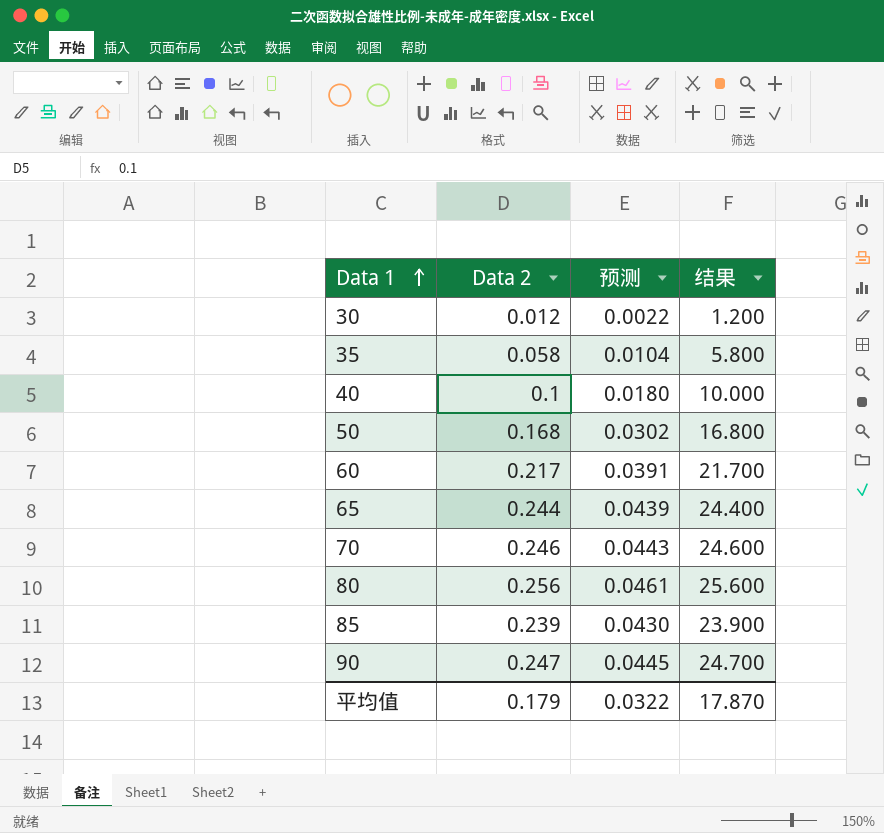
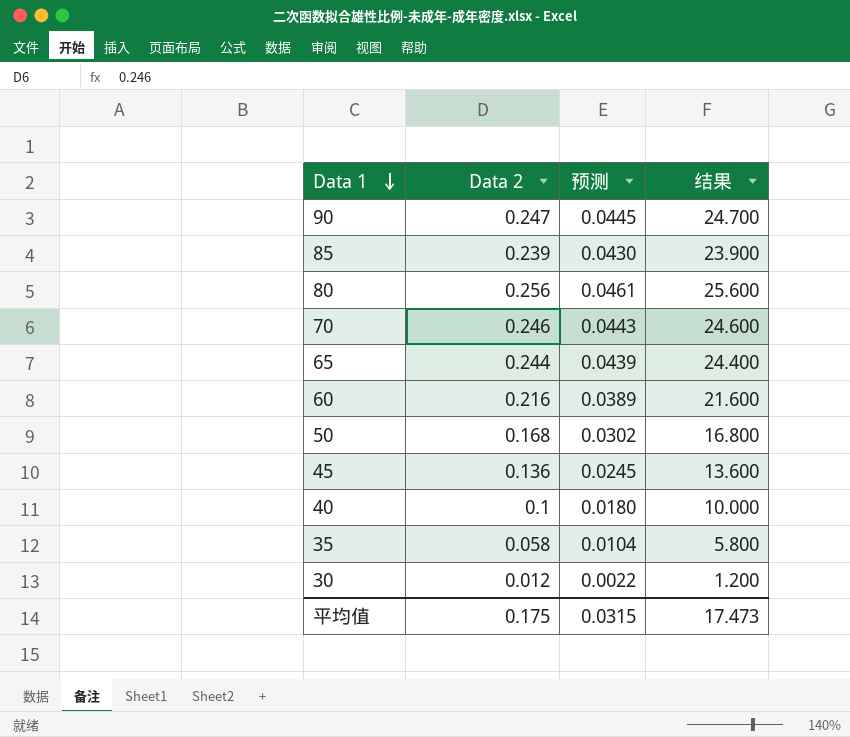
row order: Data 1 ascending -> Data 1 descending
60 | Data 2: 0.217 -> 0.216
60 | 预测: 0.0391 -> 0.0389
60 | 结果: 21.700 -> 21.600
row 45: none -> 0.136 | 0.0245 | 13.600
平均值 | Data 2: 0.179 -> 0.175
平均值 | 预测: 0.0322 -> 0.0315
平均值 | 结果: 17.870 -> 17.473

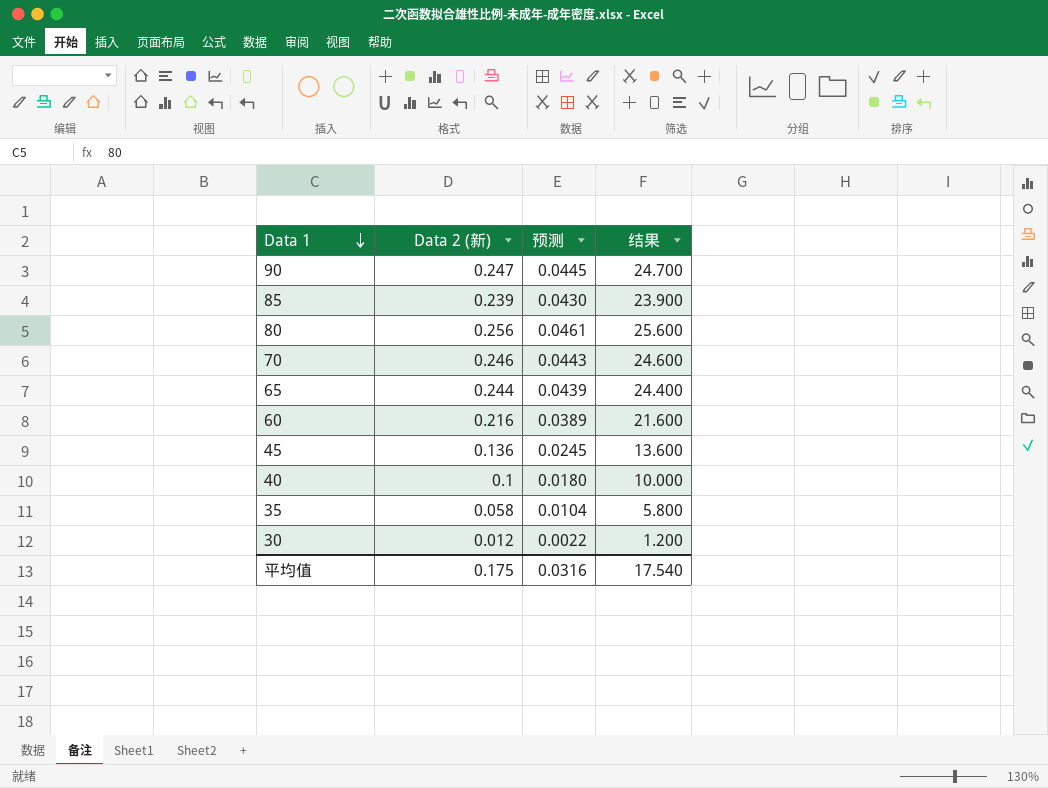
column name: Data 2 -> Data 2 (新)
row 50: 0.168 | 0.0302 | 16.800 -> none
平均值 | 预测: 0.0315 -> 0.0316
平均值 | 结果: 17.473 -> 17.540

